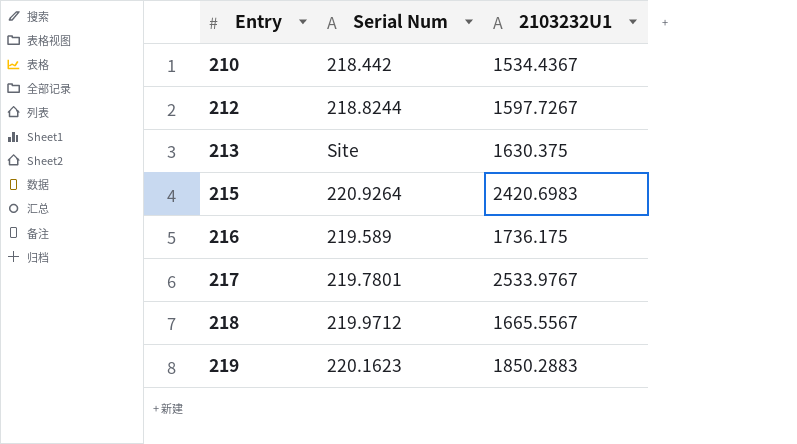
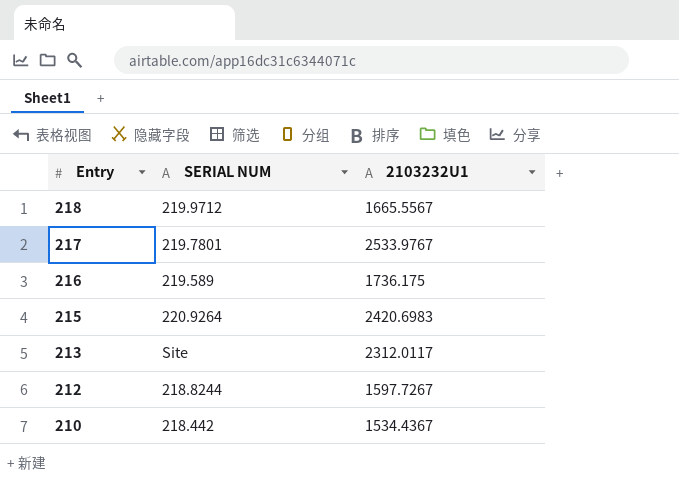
row order: Entry ascending -> Entry descending
column name: Serial Num -> SERIAL NUM
row 219: 220.1623 | 1850.2883 -> none
213 | 2103232U1: 1630.375 -> 2312.0117

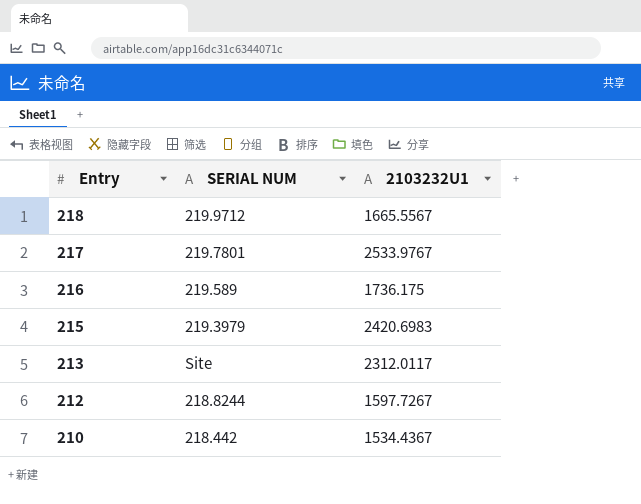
215 | SERIAL NUM: 220.9264 -> 219.3979

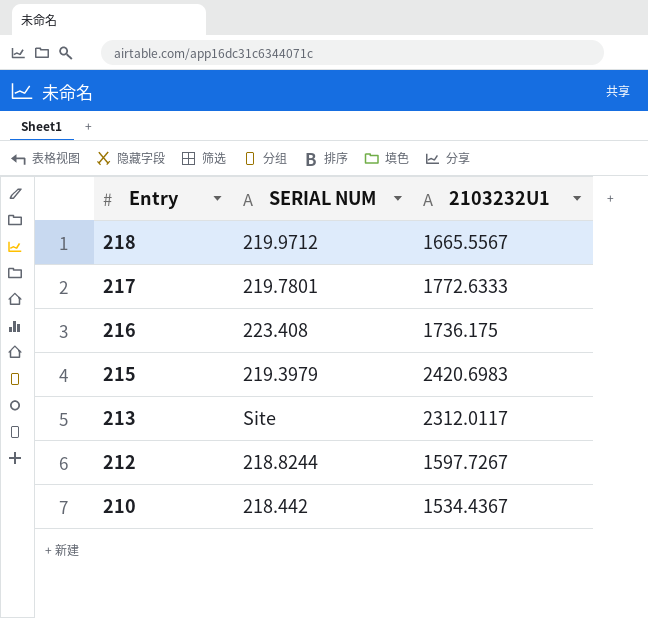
217 | 2103232U1: 2533.9767 -> 1772.6333
216 | SERIAL NUM: 219.589 -> 223.408

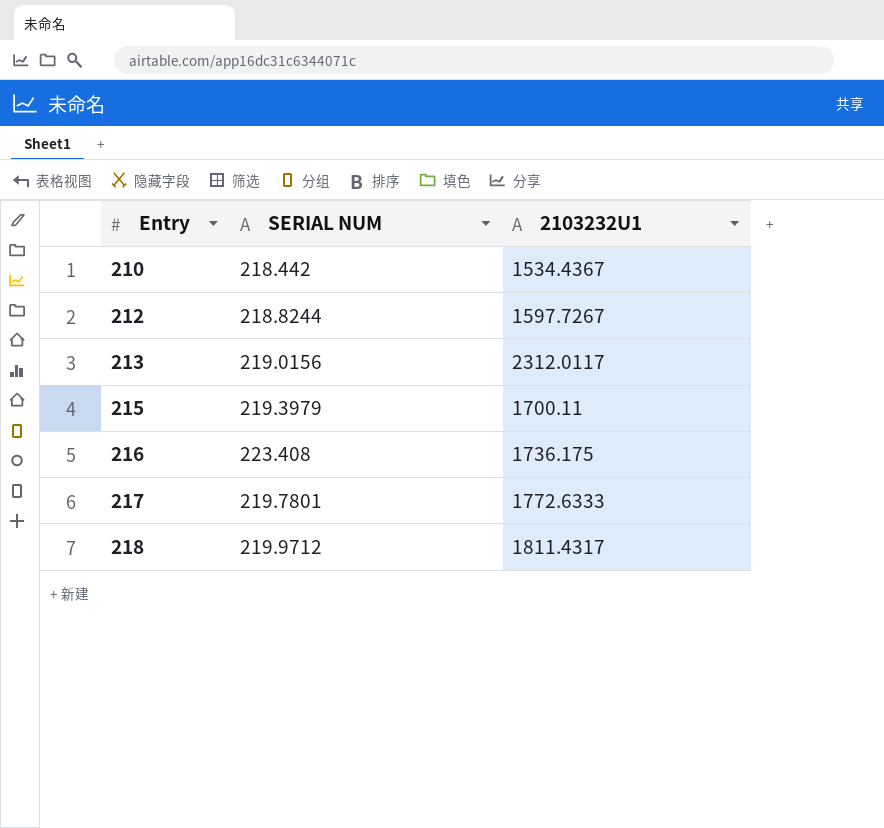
row order: Entry descending -> Entry ascending
213 | SERIAL NUM: Site -> 219.0156
215 | 2103232U1: 2420.6983 -> 1700.11
218 | 2103232U1: 1665.5567 -> 1811.4317

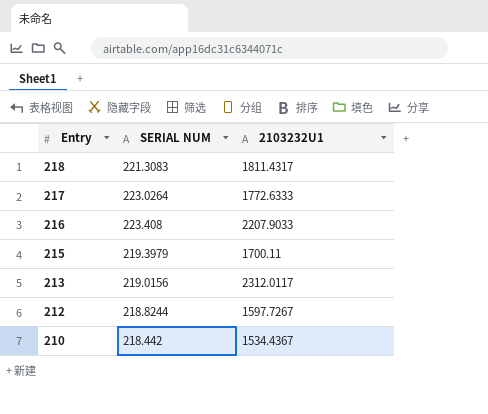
row order: Entry ascending -> Entry descending
218 | SERIAL NUM: 219.9712 -> 221.3083
217 | SERIAL NUM: 219.7801 -> 223.0264
216 | 2103232U1: 1736.175 -> 2207.9033

